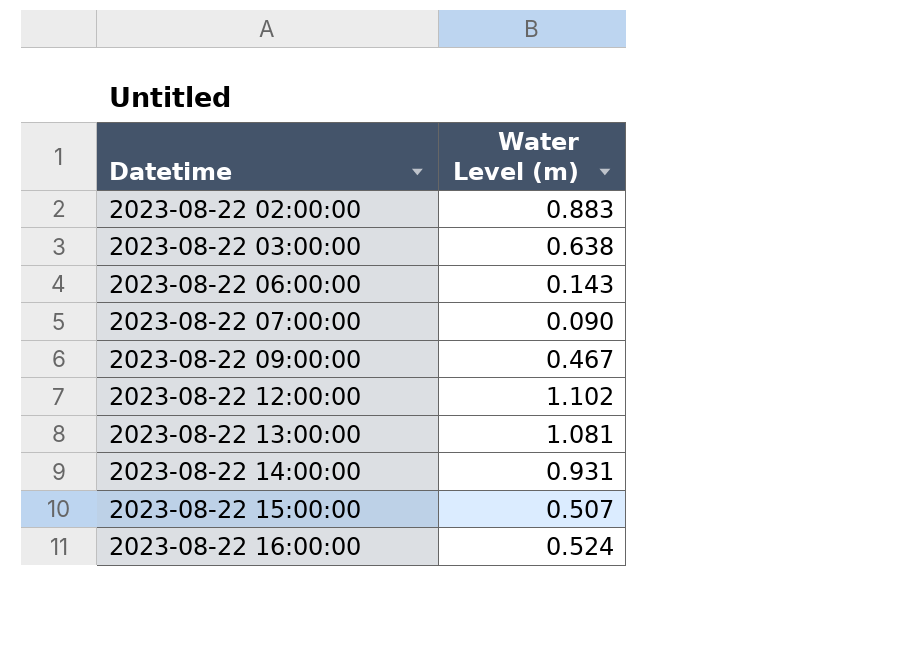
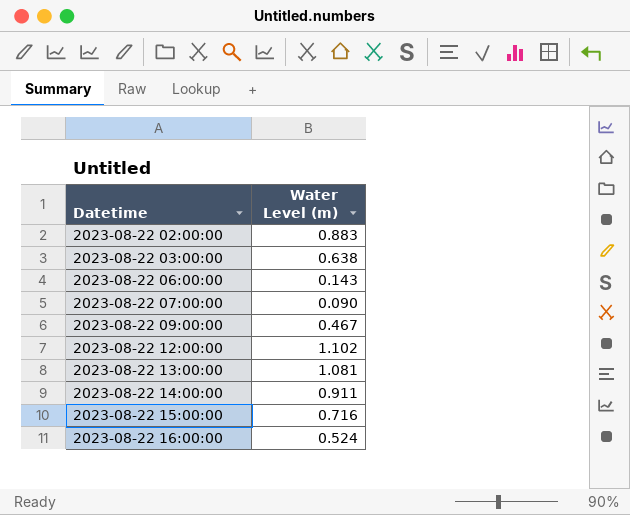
2023-08-22 14:00:00 | Water Level (m): 0.931 -> 0.911
2023-08-22 15:00:00 | Water Level (m): 0.507 -> 0.716

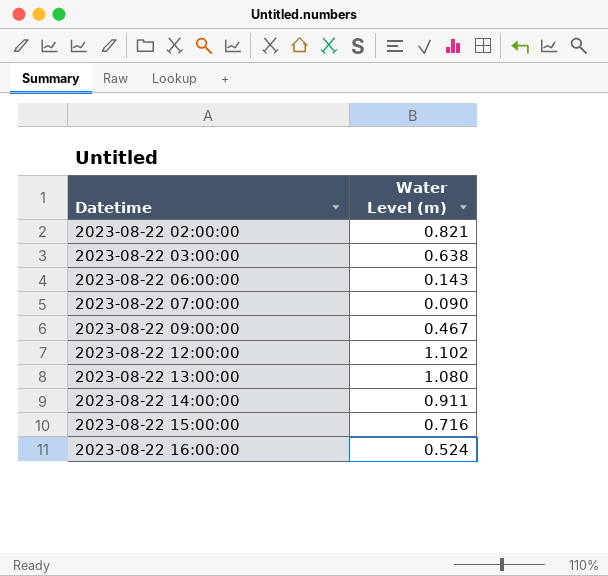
2023-08-22 02:00:00 | Water Level (m): 0.883 -> 0.821
2023-08-22 13:00:00 | Water Level (m): 1.081 -> 1.080

